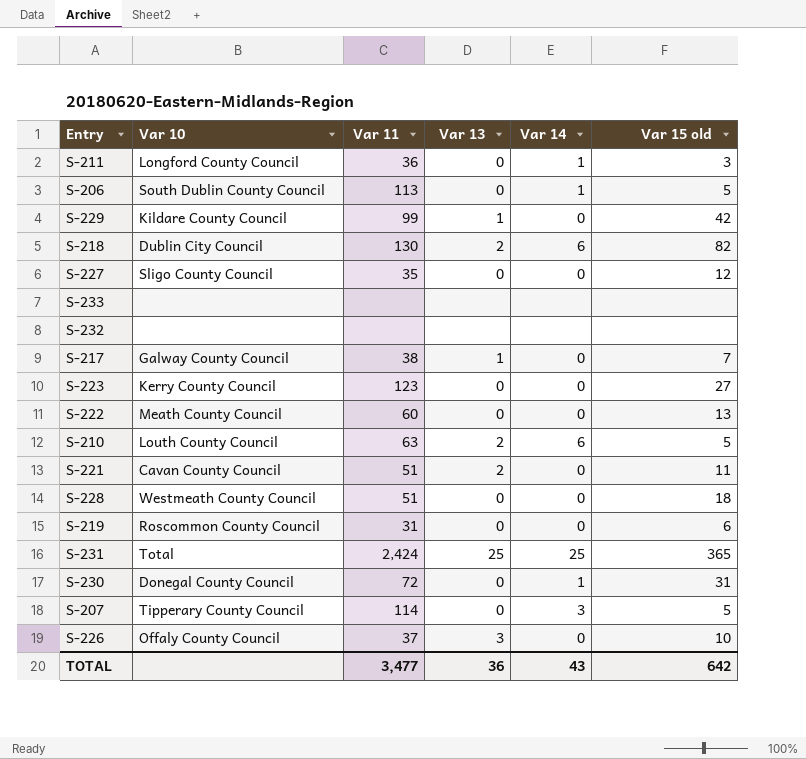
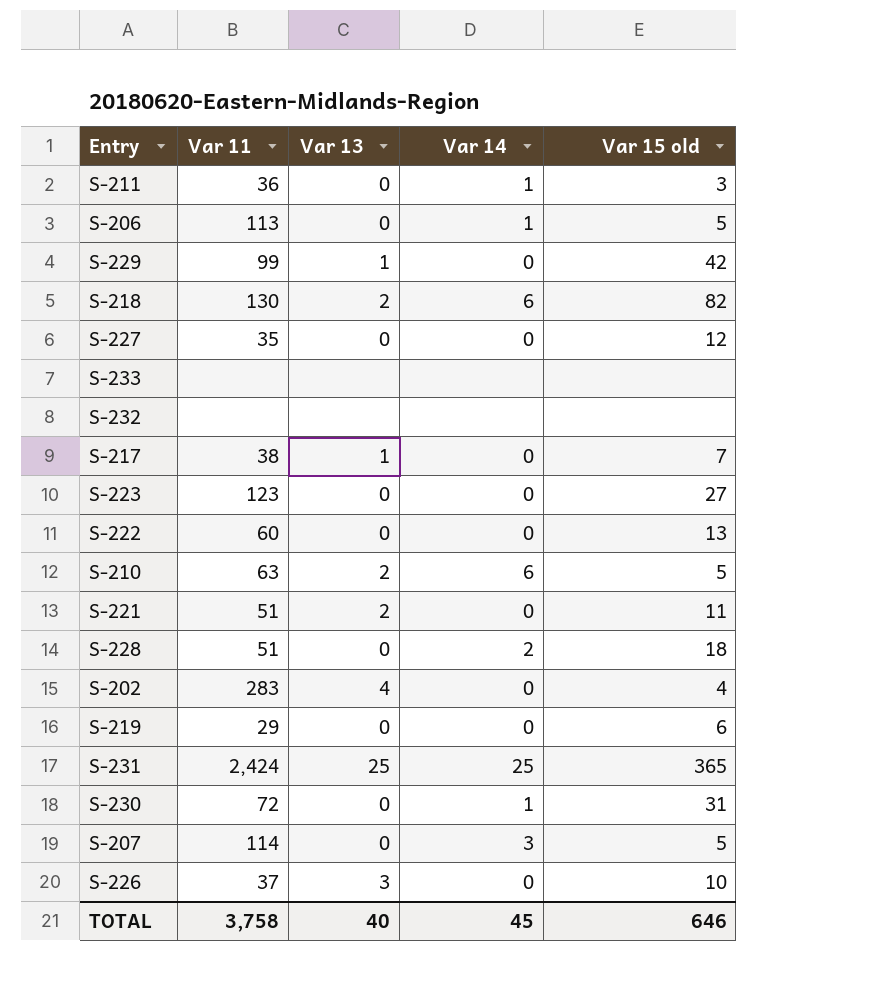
column Var 10 | position: 2 -> none
S-228 | Var 14: 0 -> 2
row S-202: none -> 283 | 4 | 0 | 4
S-219 | Var 11: 31 -> 29
TOTAL | Var 11: 3,477 -> 3,758
TOTAL | Var 13: 36 -> 40
TOTAL | Var 14: 43 -> 45
TOTAL | Var 15 old: 642 -> 646

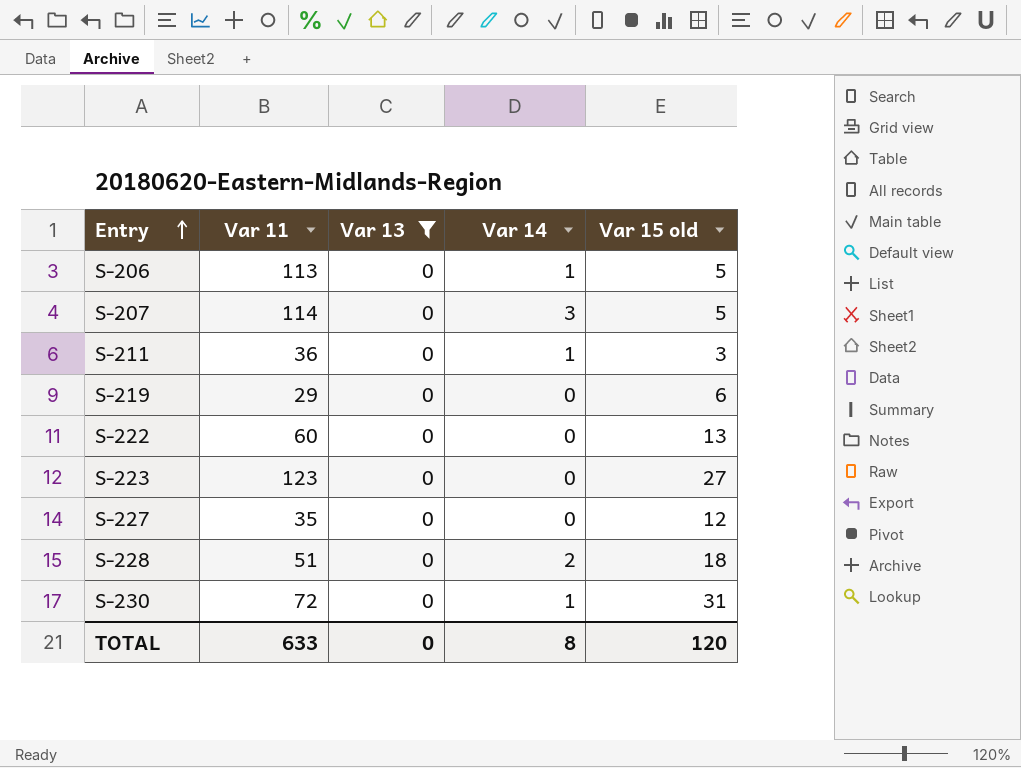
filter: none -> Var 13 = 0
row order: none -> Entry ascending
TOTAL | Var 11: 3,758 -> 633
TOTAL | Var 13: 40 -> 0
TOTAL | Var 14: 45 -> 8
TOTAL | Var 15 old: 646 -> 120

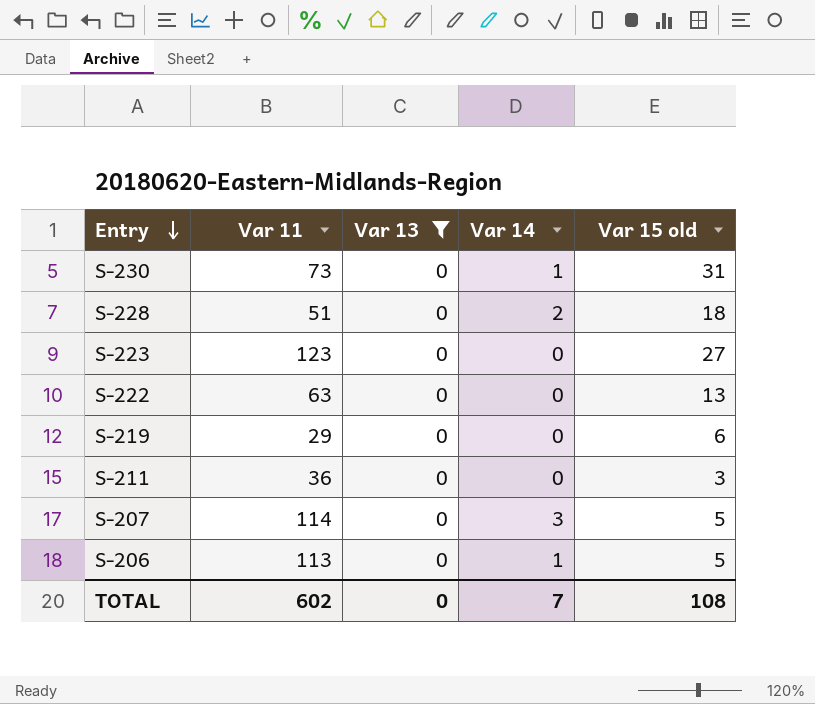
row order: Entry ascending -> Entry descending
row S-227: 35 | 0 | 0 | 12 -> none
S-230 | Var 11: 72 -> 73
S-222 | Var 11: 60 -> 63
S-211 | Var 14: 1 -> 0
TOTAL | Var 11: 633 -> 602
TOTAL | Var 14: 8 -> 7
TOTAL | Var 15 old: 120 -> 108

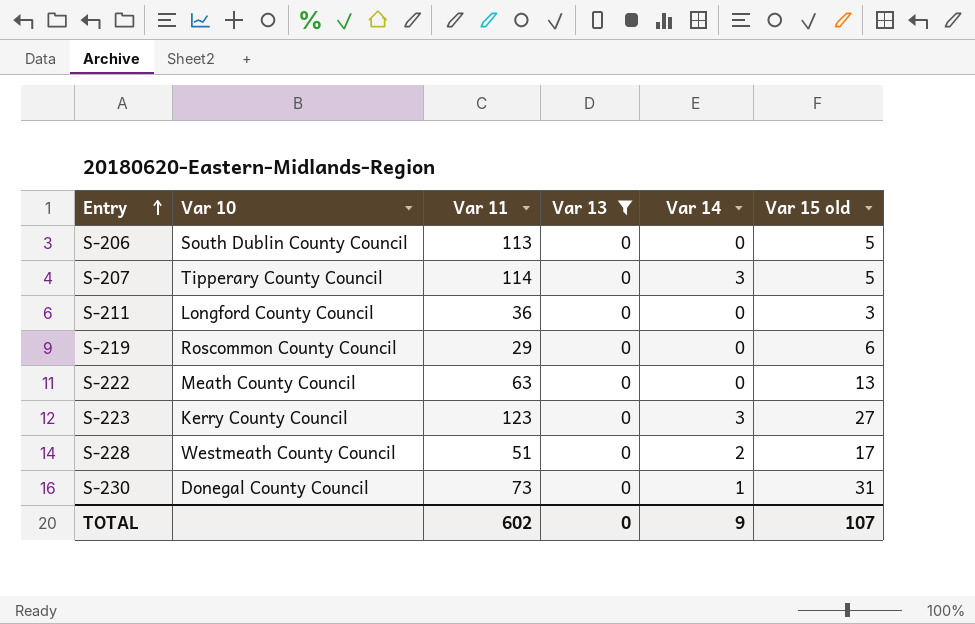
row order: Entry descending -> Entry ascending
column Var 10 | position: none -> 2
S-206 | Var 14: 1 -> 0
S-223 | Var 14: 0 -> 3
S-228 | Var 15 old: 18 -> 17
TOTAL | Var 14: 7 -> 9
TOTAL | Var 15 old: 108 -> 107

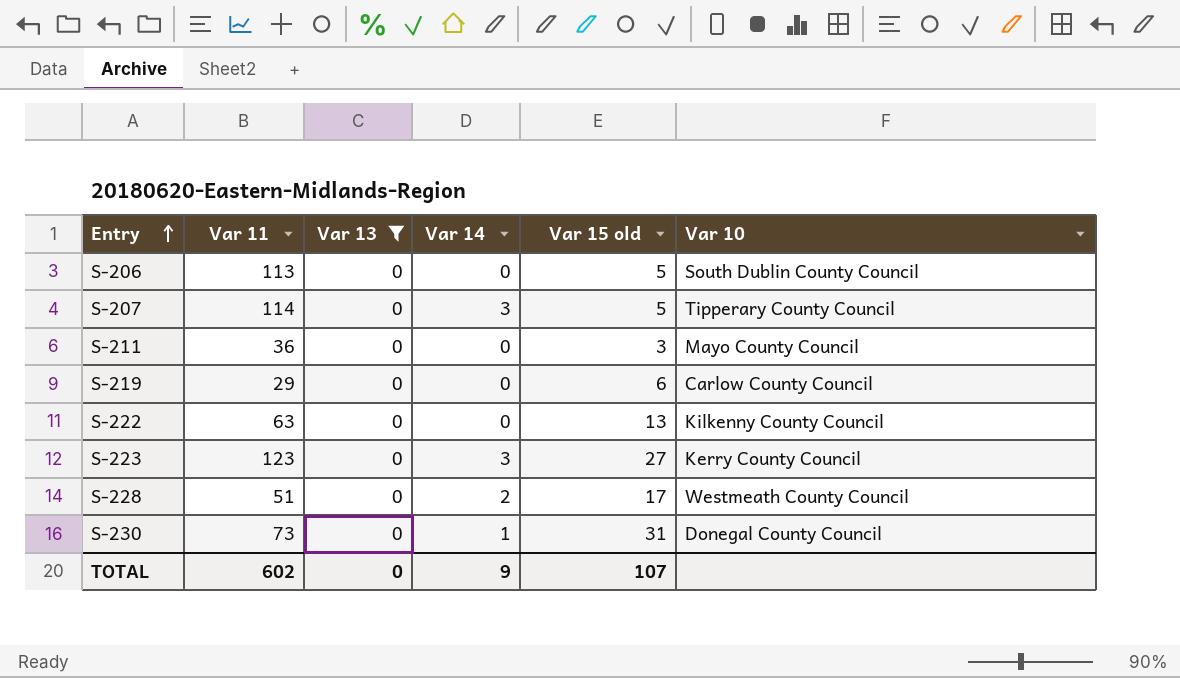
column Var 10 | position: 2 -> 6
S-211 | Var 10: Longford County Council -> Mayo County Council
S-219 | Var 10: Roscommon County Council -> Carlow County Council
S-222 | Var 10: Meath County Council -> Kilkenny County Council

